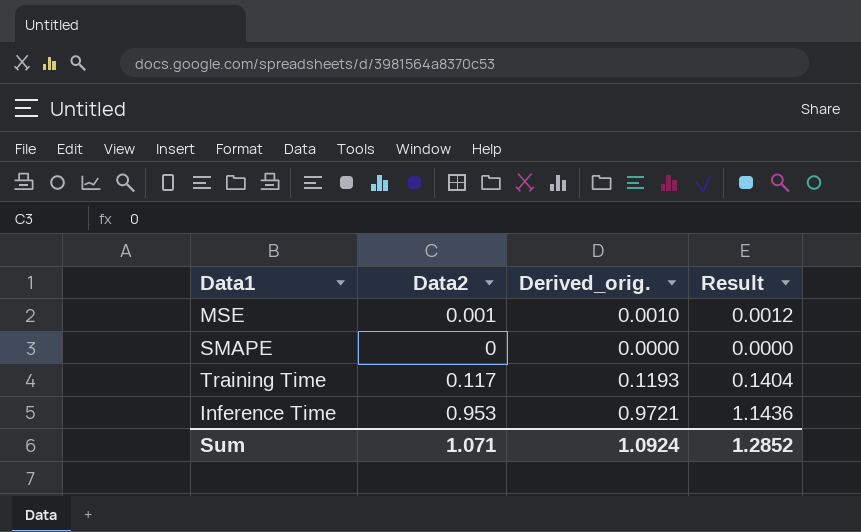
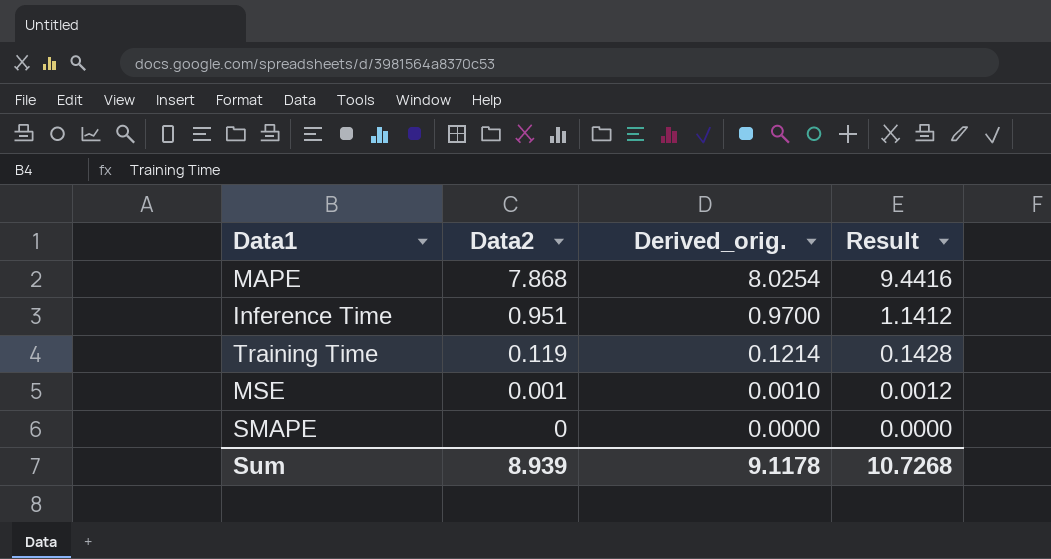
row order: none -> Data2 descending
row MAPE: none -> 7.868 | 8.0254 | 9.4416
Inference Time | Data2: 0.953 -> 0.951
Inference Time | Derived_orig.: 0.9721 -> 0.9700
Inference Time | Result: 1.1436 -> 1.1412
Training Time | Data2: 0.117 -> 0.119
Training Time | Derived_orig.: 0.1193 -> 0.1214
Training Time | Result: 0.1404 -> 0.1428
Sum | Data2: 1.071 -> 8.939
Sum | Derived_orig.: 1.0924 -> 9.1178
Sum | Result: 1.2852 -> 10.7268

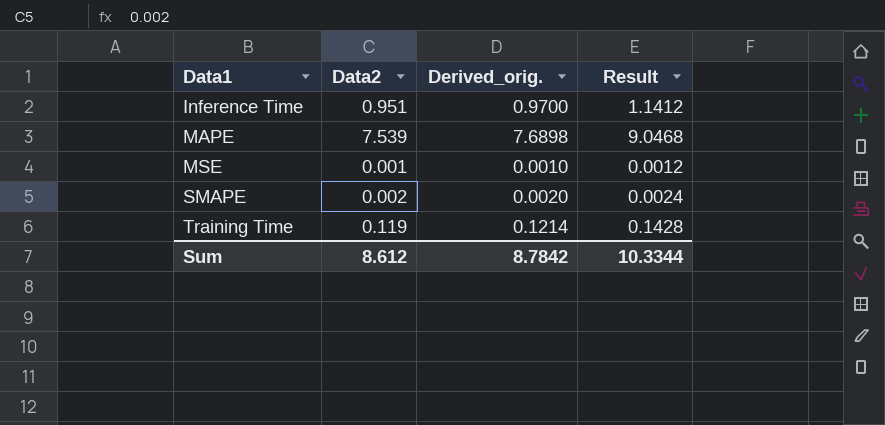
row order: Data2 descending -> Data1 ascending
MAPE | Data2: 7.868 -> 7.539
MAPE | Derived_orig.: 8.0254 -> 7.6898
MAPE | Result: 9.4416 -> 9.0468
SMAPE | Data2: 0 -> 0.002
SMAPE | Derived_orig.: 0.0000 -> 0.0020
SMAPE | Result: 0.0000 -> 0.0024
Sum | Data2: 8.939 -> 8.612
Sum | Derived_orig.: 9.1178 -> 8.7842
Sum | Result: 10.7268 -> 10.3344

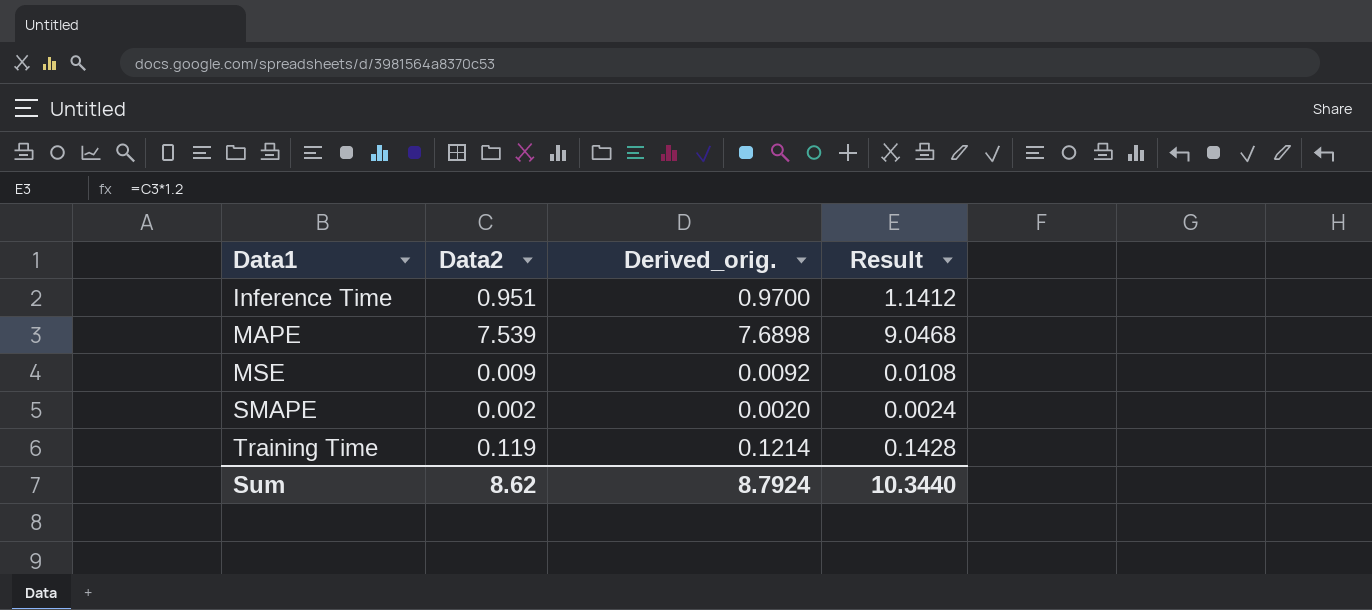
MSE | Data2: 0.001 -> 0.009
MSE | Derived_orig.: 0.0010 -> 0.0092
MSE | Result: 0.0012 -> 0.0108
Sum | Data2: 8.612 -> 8.62
Sum | Derived_orig.: 8.7842 -> 8.7924
Sum | Result: 10.3344 -> 10.3440

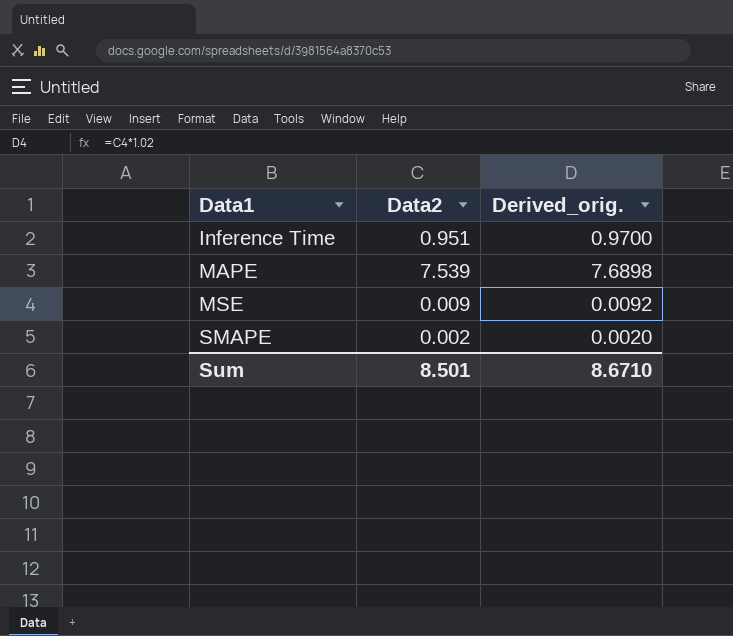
column Result | formula: [Data2] * 1.2 -> none
row Training Time: 0.119 | 0.1214 | 0.1428 -> none
Sum | Data2: 8.62 -> 8.501
Sum | Derived_orig.: 8.7924 -> 8.6710

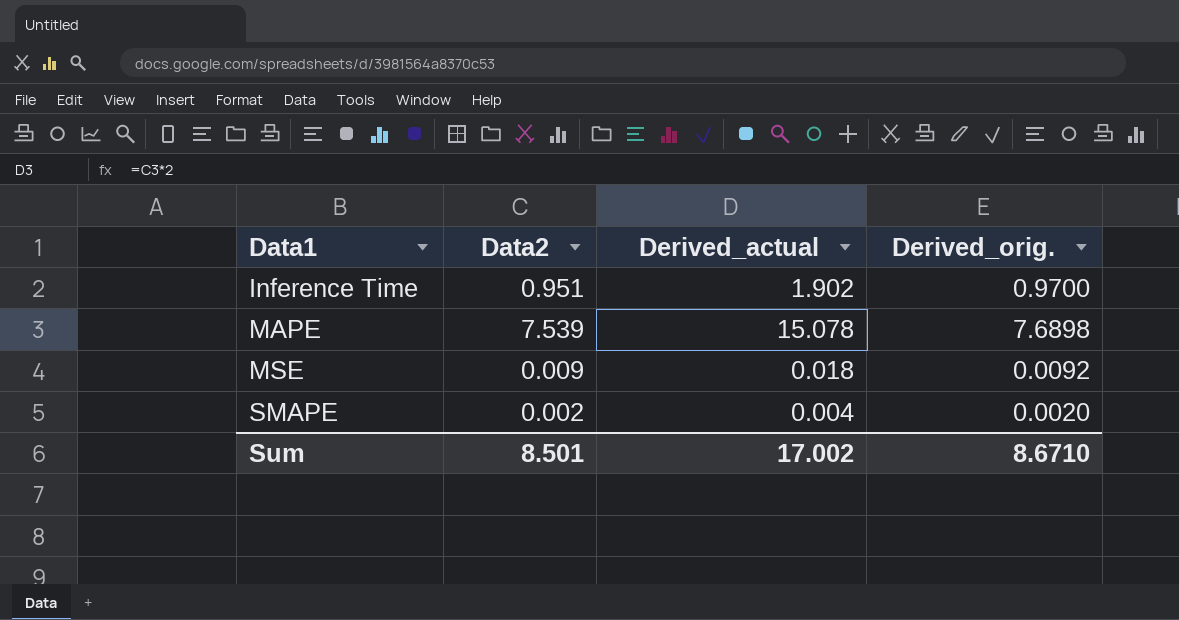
column Derived_actual | formula: none -> [Data2] * 2

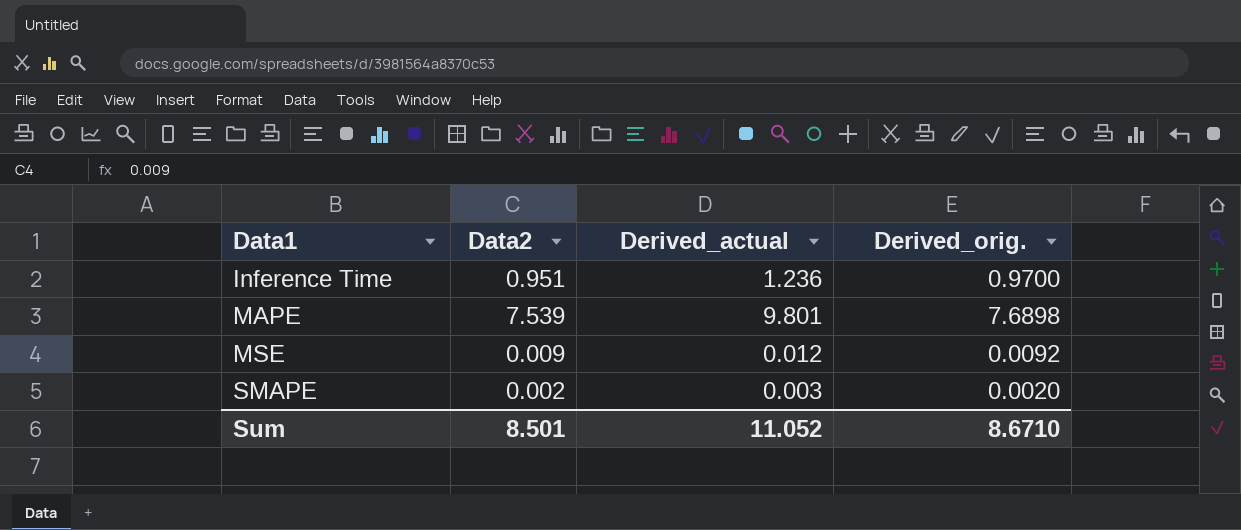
column Derived_actual | formula: [Data2] * 2 -> [Data2] * 1.3
Sum | Derived_actual: 17.002 -> 11.052

